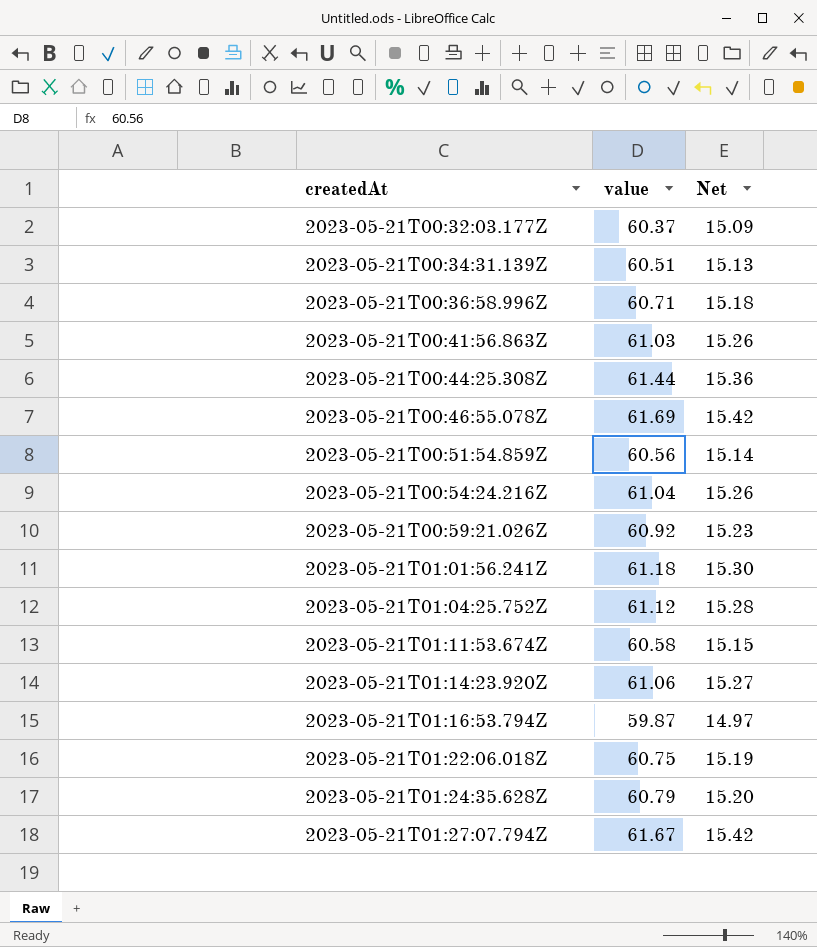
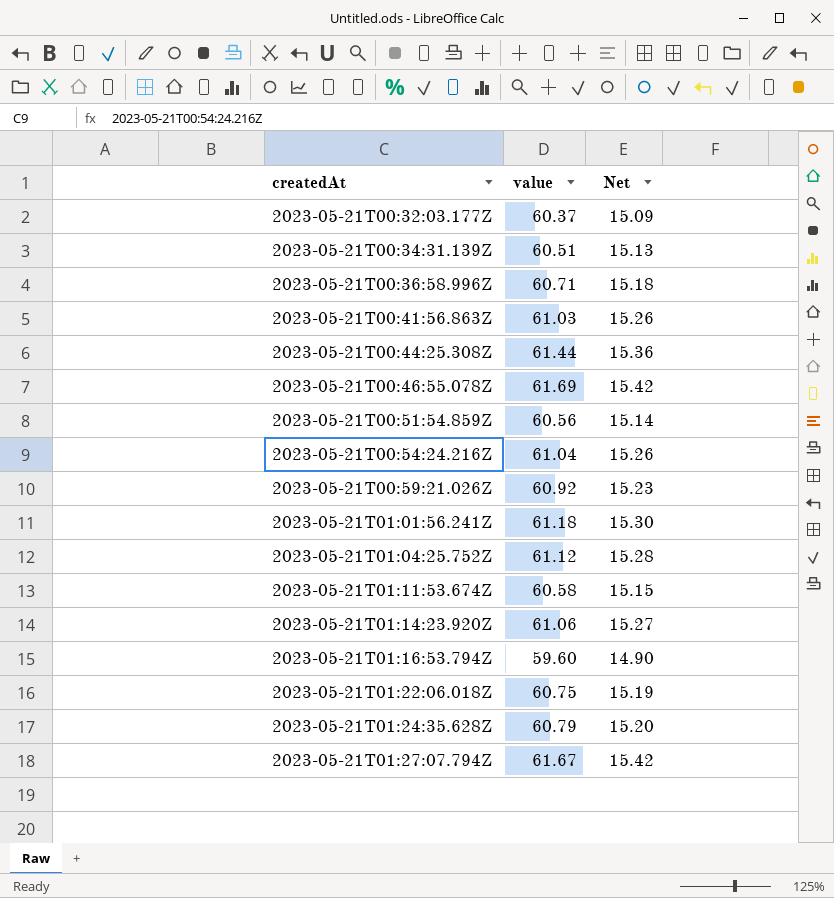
2023-05-21T01:16:53.794Z | value: 59.87 -> 59.60
2023-05-21T01:16:53.794Z | Net: 14.97 -> 14.90

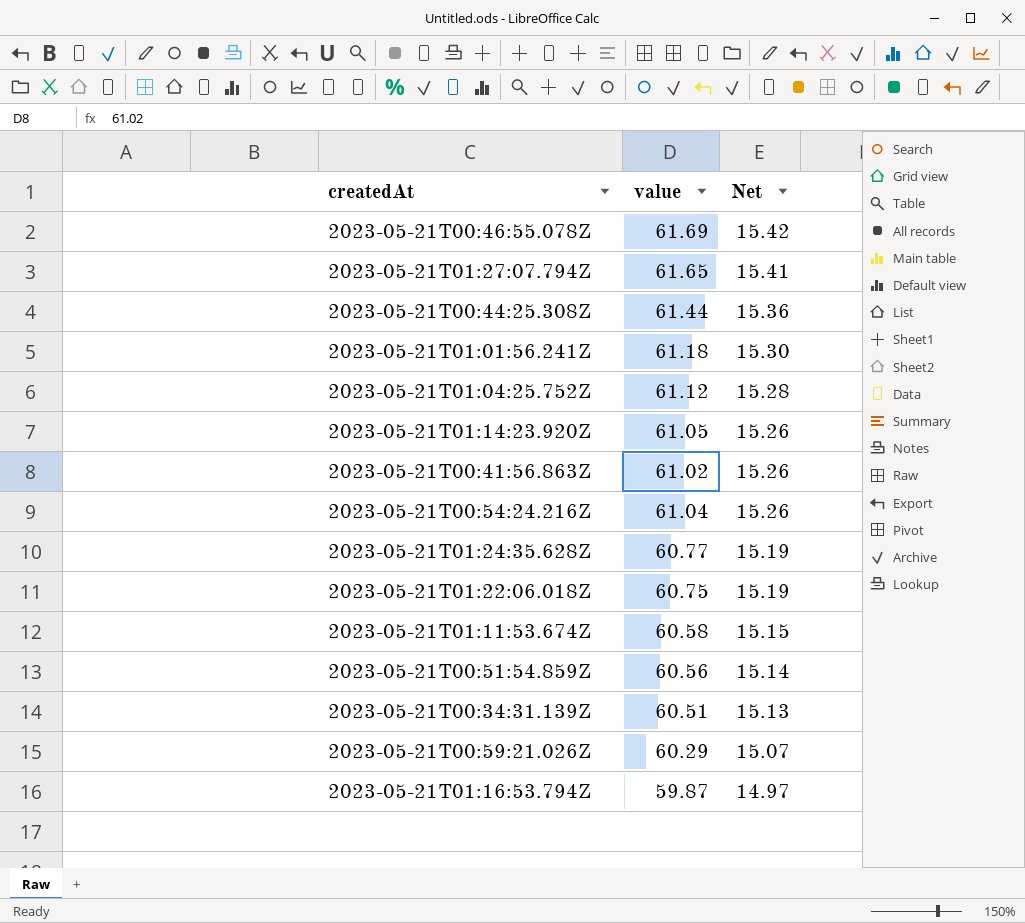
row order: createdAt ascending -> Net descending
row 2023-05-21T00:32:03.177Z: 60.37 | 15.09 -> none
row 2023-05-21T00:36:58.996Z: 60.71 | 15.18 -> none
2023-05-21T01:27:07.794Z | value: 61.67 -> 61.65
2023-05-21T01:27:07.794Z | Net: 15.42 -> 15.41
2023-05-21T01:14:23.920Z | value: 61.06 -> 61.05
2023-05-21T01:14:23.920Z | Net: 15.27 -> 15.26
2023-05-21T00:41:56.863Z | value: 61.03 -> 61.02
2023-05-21T01:24:35.628Z | value: 60.79 -> 60.77
2023-05-21T01:24:35.628Z | Net: 15.20 -> 15.19
2023-05-21T00:59:21.026Z | value: 60.92 -> 60.29
2023-05-21T00:59:21.026Z | Net: 15.23 -> 15.07
2023-05-21T01:16:53.794Z | value: 59.60 -> 59.87
2023-05-21T01:16:53.794Z | Net: 14.90 -> 14.97

